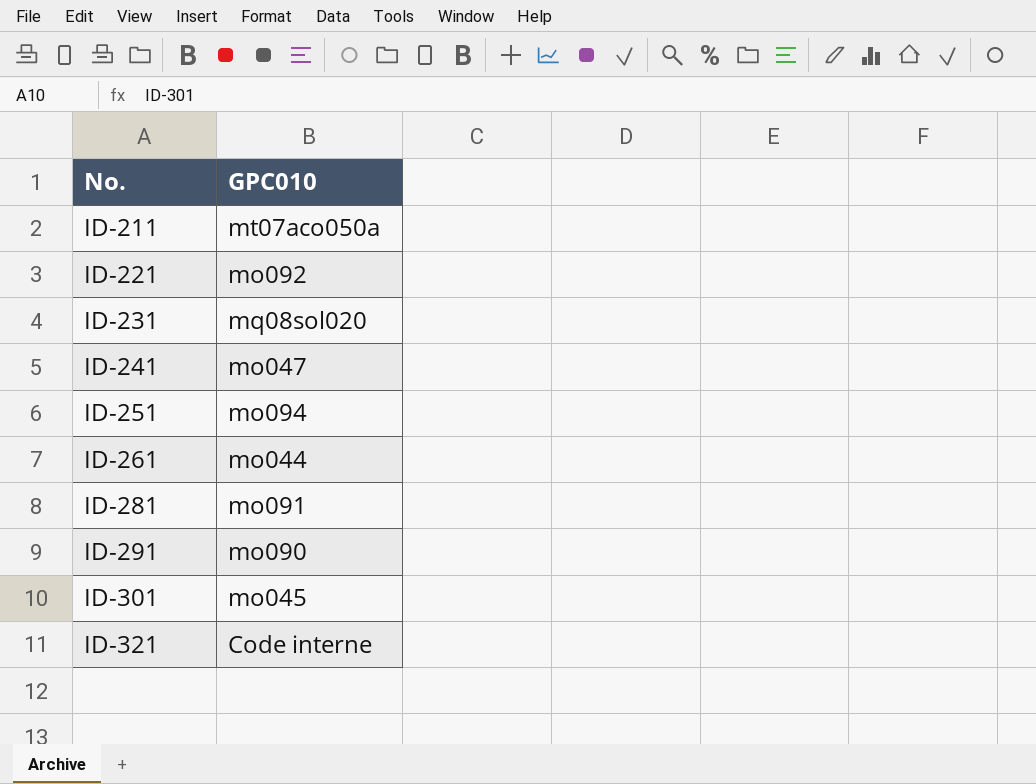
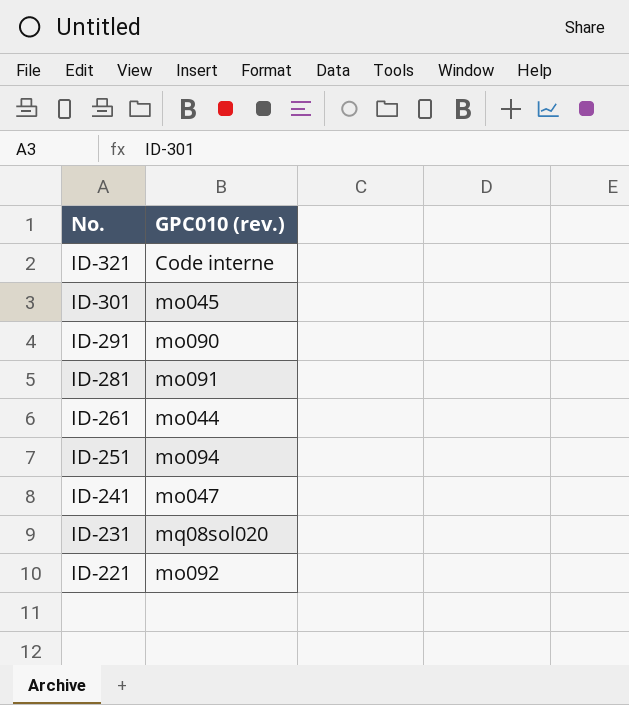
row order: No. ascending -> No. descending
column name: GPC010 -> GPC010 (rev.)
row ID-211: mt07aco050a -> none

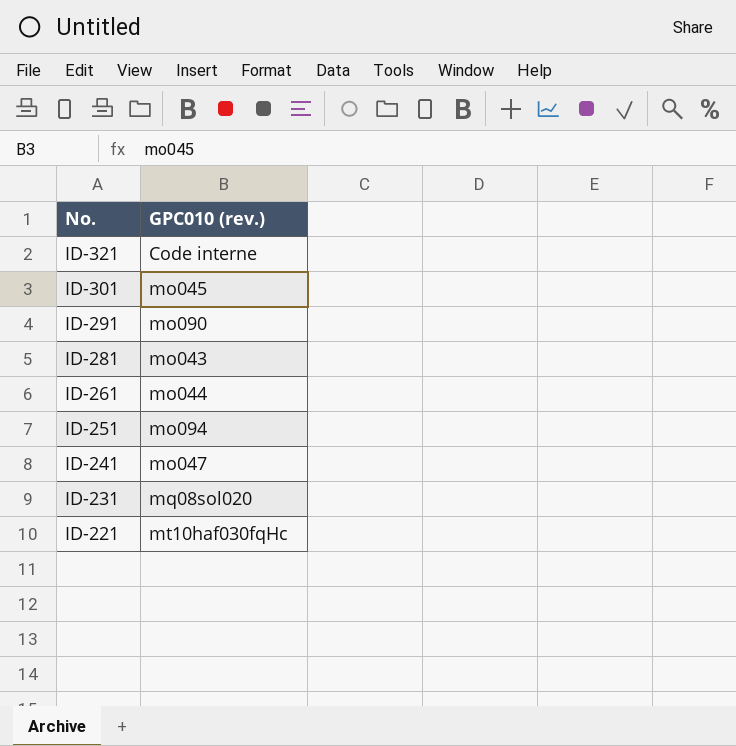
ID-281 | GPC010 (rev.): mo091 -> mo043
ID-221 | GPC010 (rev.): mo092 -> mt10haf030fqHc

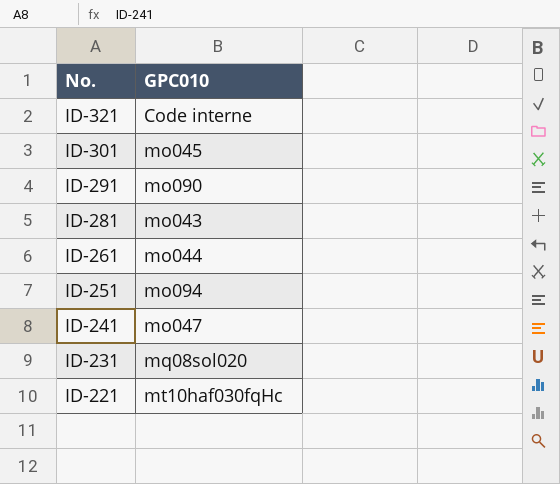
column name: GPC010 (rev.) -> GPC010

